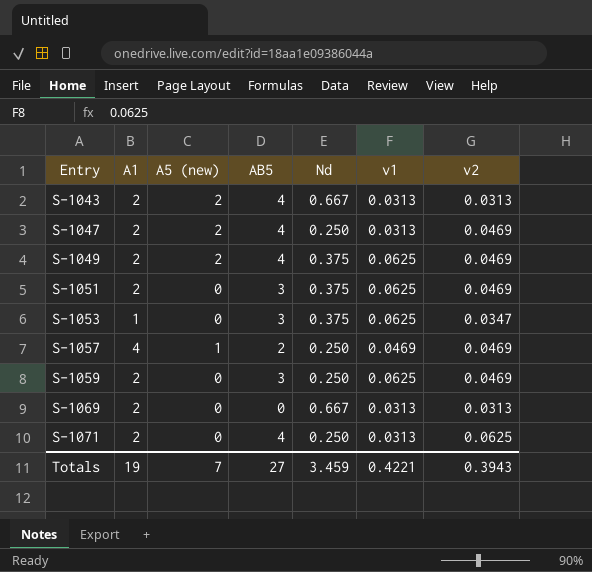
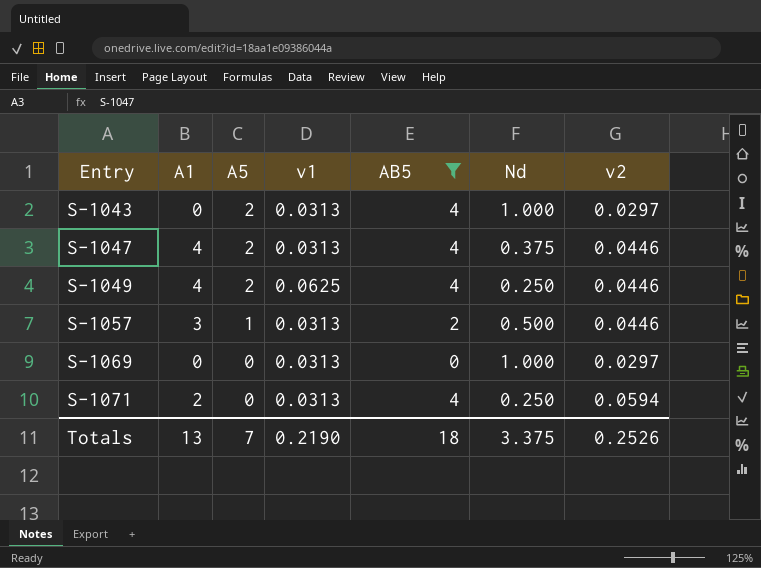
filter: none -> AB5 != 3
column name: A5 (new) -> A5
column v1 | position: 6 -> 4
S-1043 | A1: 2 -> 0
S-1043 | Nd: 0.667 -> 1.000
S-1043 | v2: 0.0313 -> 0.0297
S-1047 | A1: 2 -> 4
S-1047 | Nd: 0.250 -> 0.375
S-1047 | v2: 0.0469 -> 0.0446
S-1049 | A1: 2 -> 4
S-1049 | Nd: 0.375 -> 0.250
S-1049 | v2: 0.0469 -> 0.0446
S-1057 | A1: 4 -> 3
S-1057 | v1: 0.0469 -> 0.0313
S-1057 | Nd: 0.250 -> 0.500
S-1057 | v2: 0.0469 -> 0.0446
S-1069 | A1: 2 -> 0
S-1069 | Nd: 0.667 -> 1.000
S-1069 | v2: 0.0313 -> 0.0297
S-1071 | v2: 0.0625 -> 0.0594
Totals | A1: 19 -> 13
Totals | v1: 0.4221 -> 0.2190
Totals | AB5: 27 -> 18
Totals | Nd: 3.459 -> 3.375
Totals | v2: 0.3943 -> 0.2526

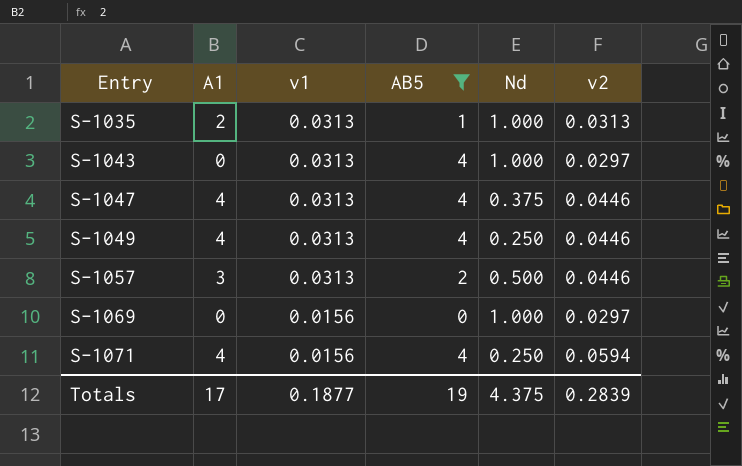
column A5 | position: 3 -> none
row S-1035: none -> 2 | 0.0313 | 1 | 1.000 | 0.0313
S-1049 | v1: 0.0625 -> 0.0313
S-1069 | v1: 0.0313 -> 0.0156
S-1071 | A1: 2 -> 4
S-1071 | v1: 0.0313 -> 0.0156
Totals | A1: 13 -> 17
Totals | v1: 0.2190 -> 0.1877
Totals | AB5: 18 -> 19
Totals | Nd: 3.375 -> 4.375
Totals | v2: 0.2526 -> 0.2839

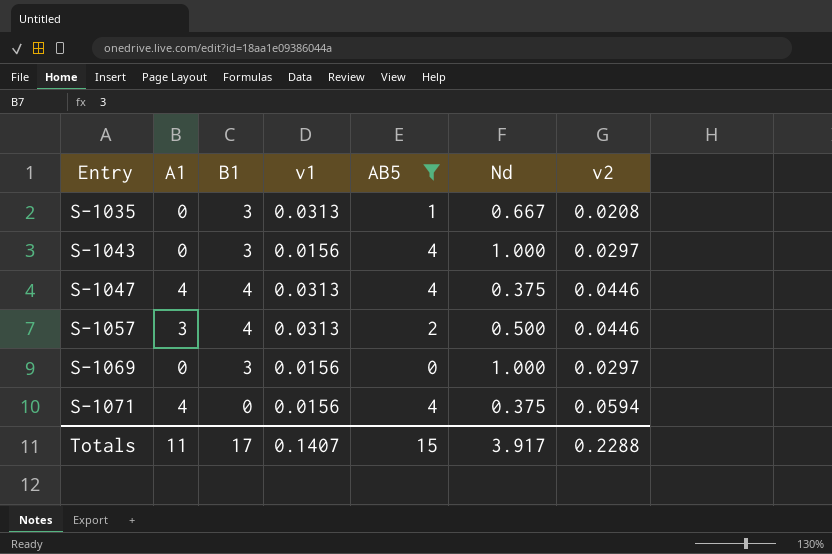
column B1 | position: none -> 3
row S-1049: 4 | 0.0313 | 4 | 0.250 | 0.0446 -> none
S-1035 | A1: 2 -> 0
S-1035 | Nd: 1.000 -> 0.667
S-1035 | v2: 0.0313 -> 0.0208
S-1043 | v1: 0.0313 -> 0.0156
S-1071 | Nd: 0.250 -> 0.375
Totals | A1: 17 -> 11
Totals | v1: 0.1877 -> 0.1407
Totals | AB5: 19 -> 15
Totals | Nd: 4.375 -> 3.917
Totals | v2: 0.2839 -> 0.2288

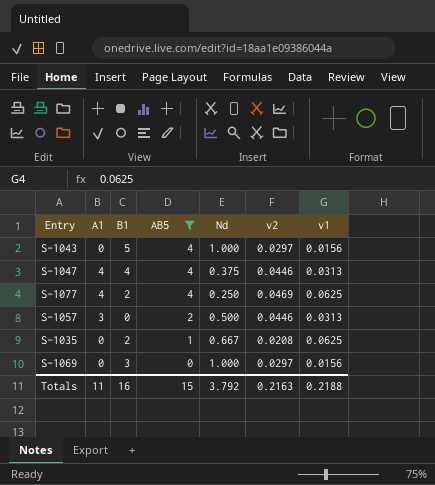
row order: Entry ascending -> AB5 descending
column v1 | position: 4 -> 7
row S-1071: 4 | 0 | 0.0156 | 4 | 0.375 | 0.0594 -> none
S-1043 | B1: 3 -> 5
row S-1077: none -> 4 | 2 | 4 | 0.250 | 0.0469 | 0.0625
S-1057 | B1: 4 -> 0
S-1035 | B1: 3 -> 2
S-1035 | v1: 0.0313 -> 0.0625
Totals | B1: 17 -> 16
Totals | Nd: 3.917 -> 3.792
Totals | v2: 0.2288 -> 0.2163
Totals | v1: 0.1407 -> 0.2188

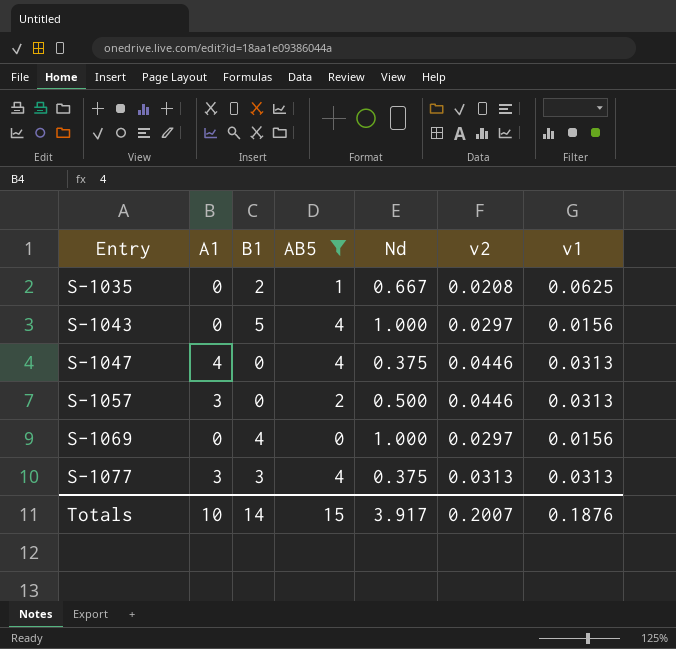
row order: AB5 descending -> Entry ascending
S-1047 | B1: 4 -> 0
S-1069 | B1: 3 -> 4
S-1077 | A1: 4 -> 3
S-1077 | B1: 2 -> 3
S-1077 | Nd: 0.250 -> 0.375
S-1077 | v2: 0.0469 -> 0.0313
S-1077 | v1: 0.0625 -> 0.0313
Totals | A1: 11 -> 10
Totals | B1: 16 -> 14
Totals | Nd: 3.792 -> 3.917
Totals | v2: 0.2163 -> 0.2007
Totals | v1: 0.2188 -> 0.1876

